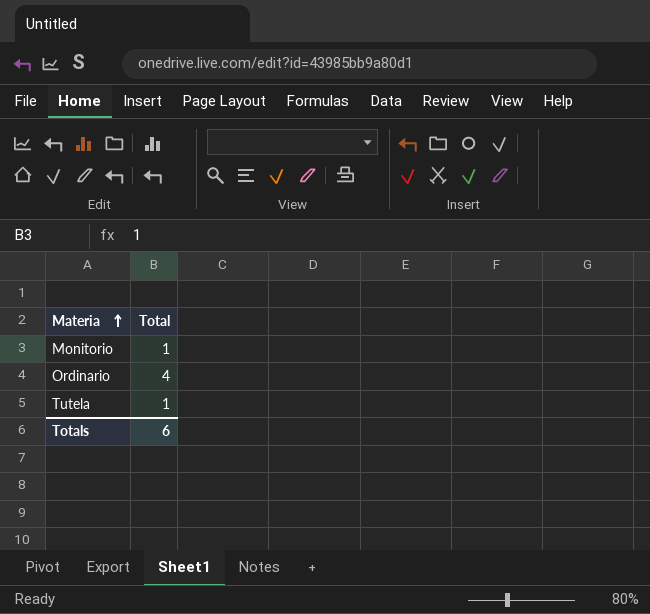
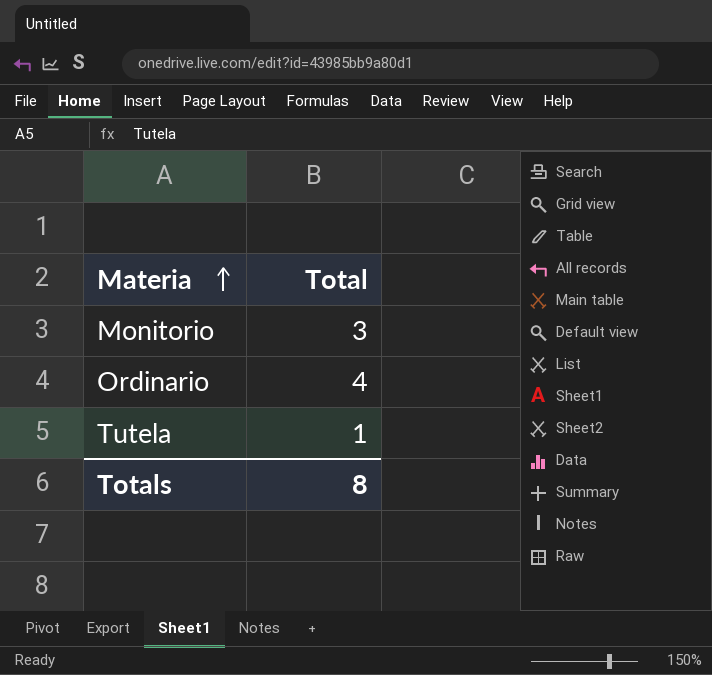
Monitorio | Total: 1 -> 3
Totals | Total: 6 -> 8

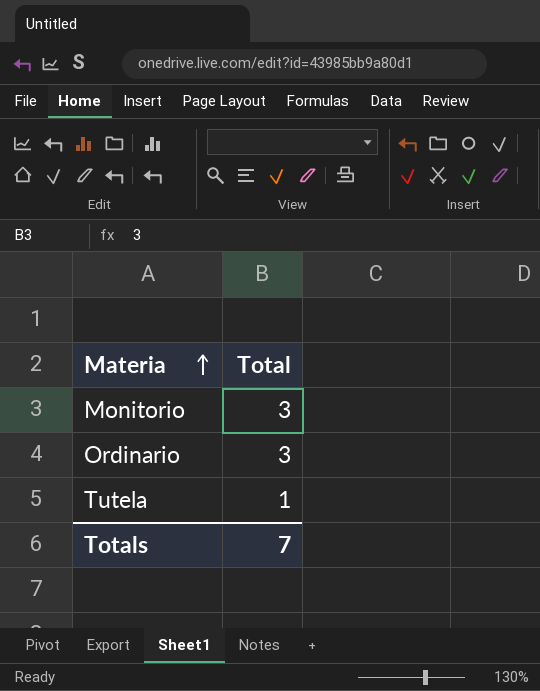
Ordinario | Total: 4 -> 3
Totals | Total: 8 -> 7

